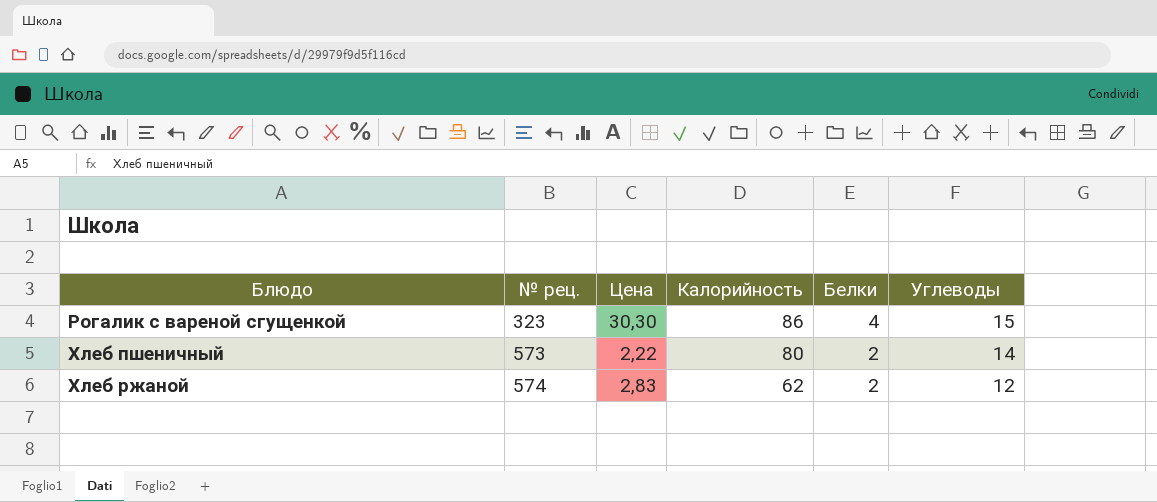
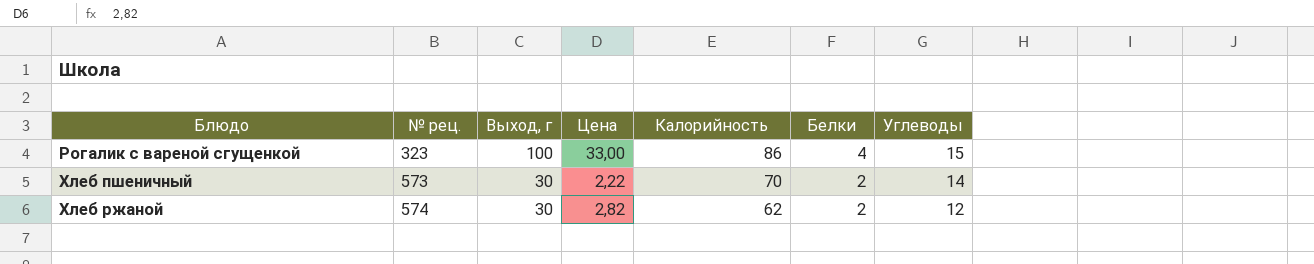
column Выход, г | position: none -> 3
Рогалик с вареной сгущенкой | Цена: 30,30 -> 33,00
Хлеб пшеничный | Калорийность: 80 -> 70
Хлеб ржаной | Цена: 2,83 -> 2,82

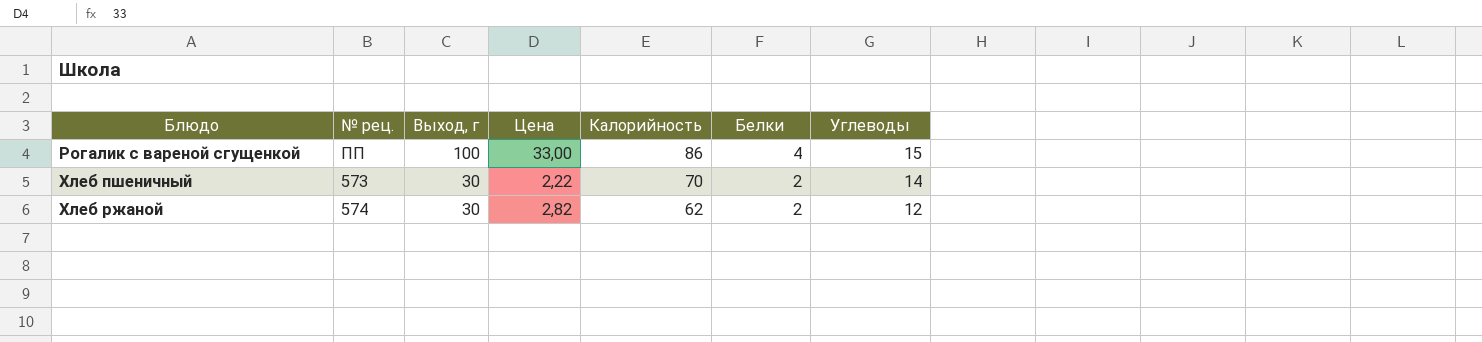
Рогалик с вареной сгущенкой | № рец.: 323 -> ПП

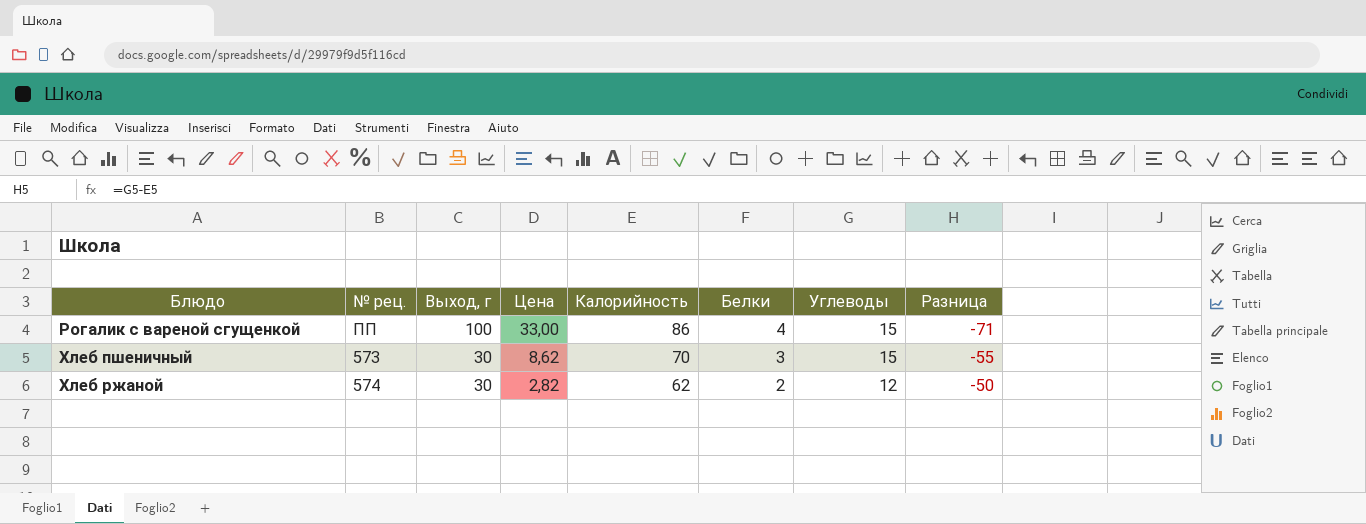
column Разница | formula: none -> [Углеводы] - [Калорийность]
Хлеб пшеничный | Цена: 2,22 -> 8,62
Хлеб пшеничный | Белки: 2 -> 3
Хлеб пшеничный | Углеводы: 14 -> 15

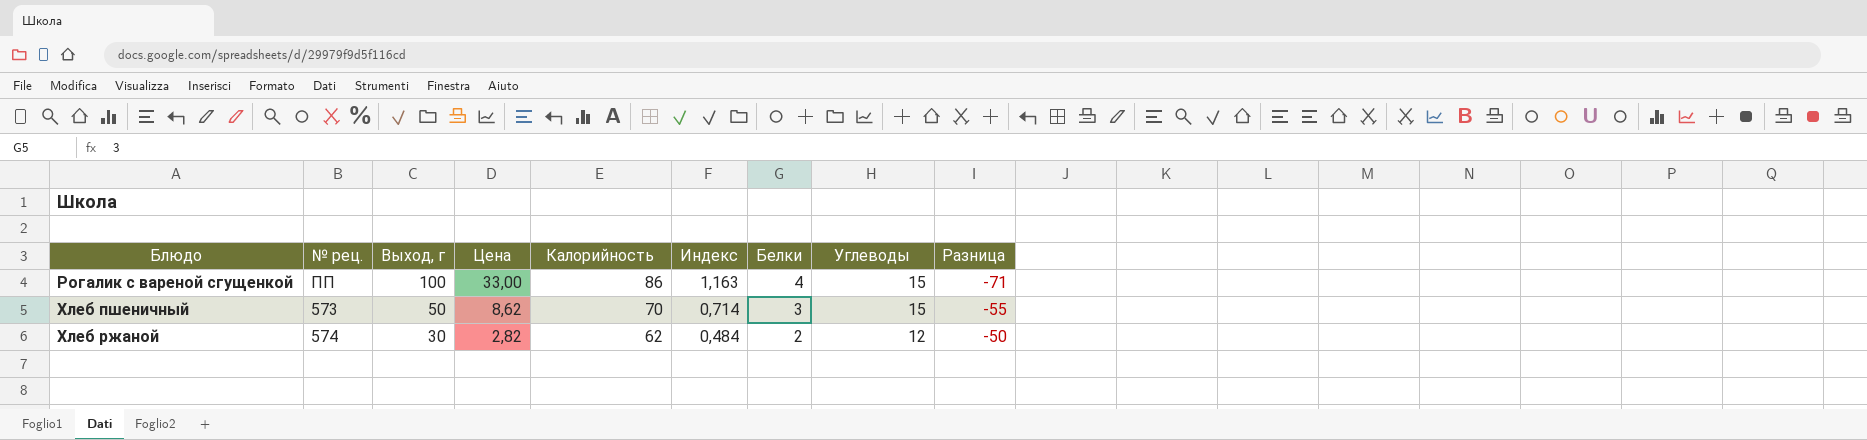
column Индекс | formula: none -> [Выход, г] / [Калорийность]
Хлеб пшеничный | Выход, г: 30 -> 50

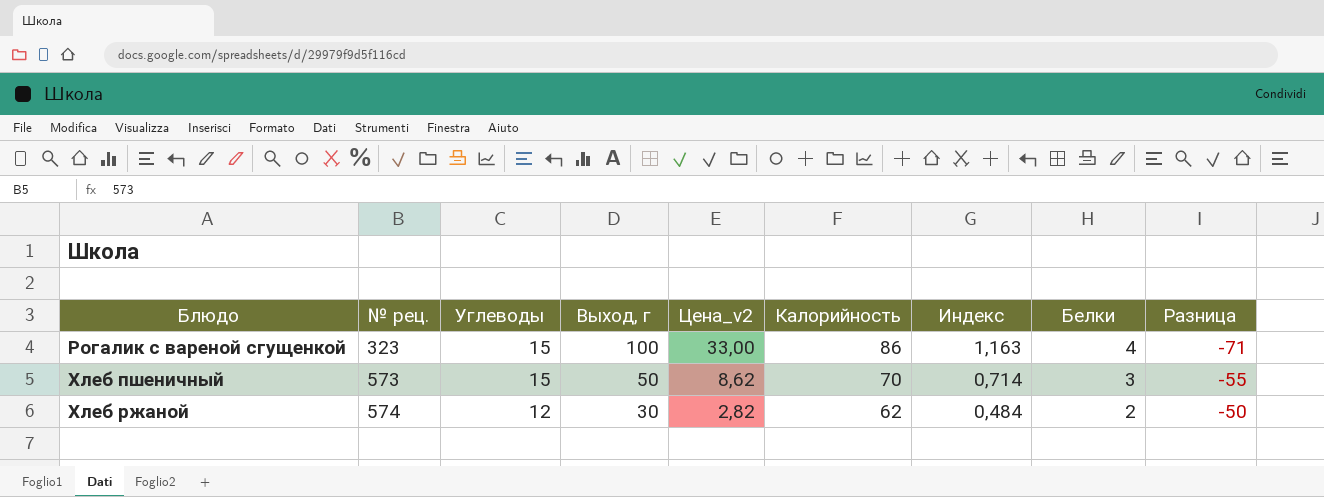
column Углеводы | position: 8 -> 3
column name: Цена -> Цена_v2
Рогалик с вареной сгущенкой | № рец.: ПП -> 323

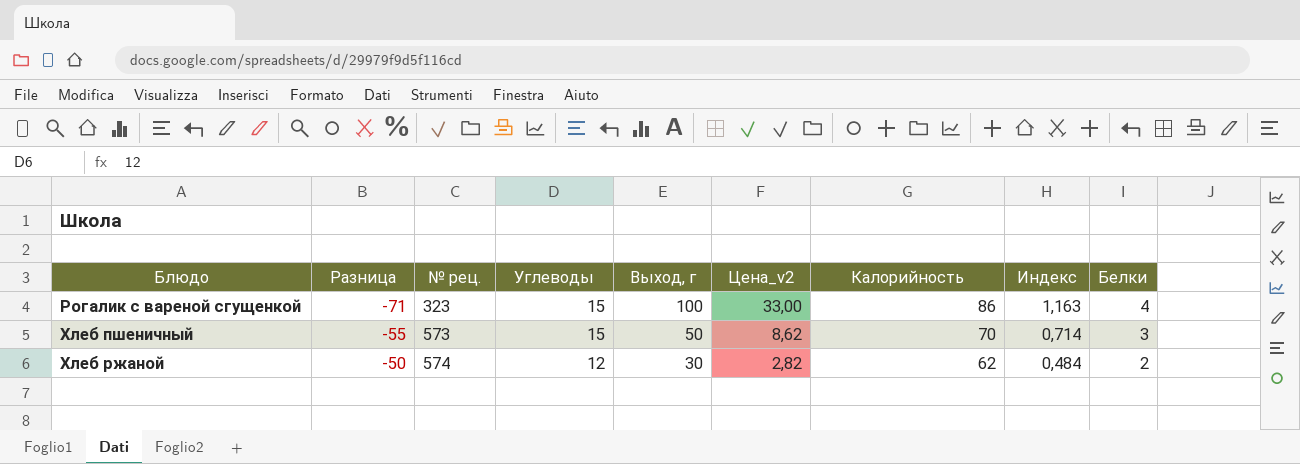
column Разница | position: 9 -> 2

